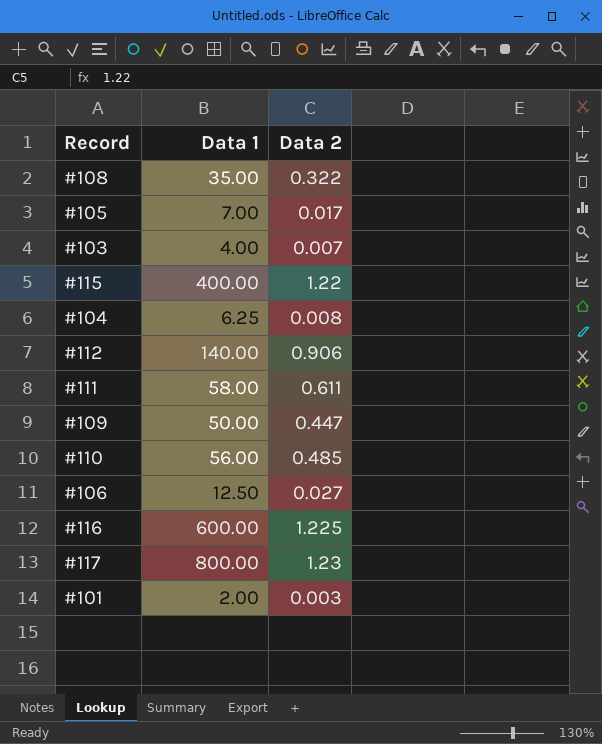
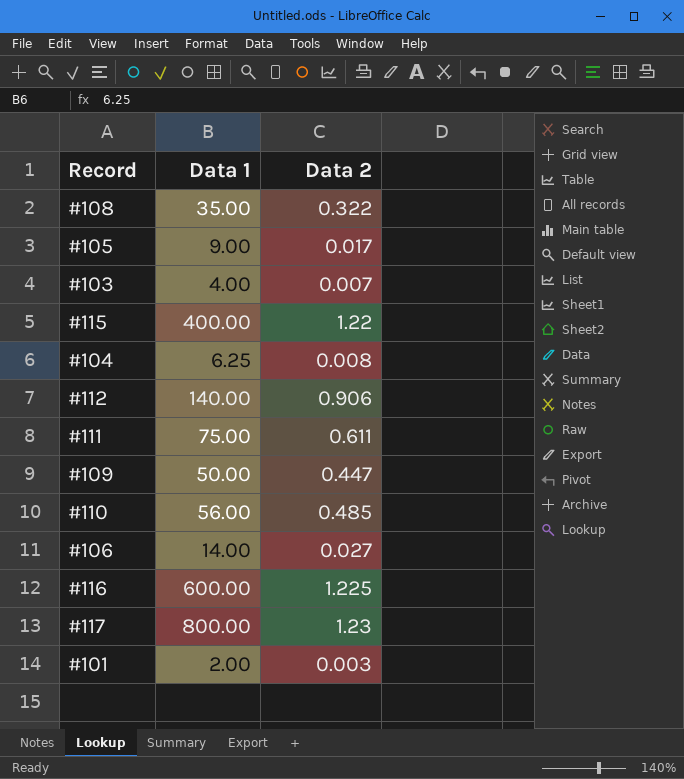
#105 | Data 1: 7.00 -> 9.00
#111 | Data 1: 58.00 -> 75.00
#106 | Data 1: 12.50 -> 14.00

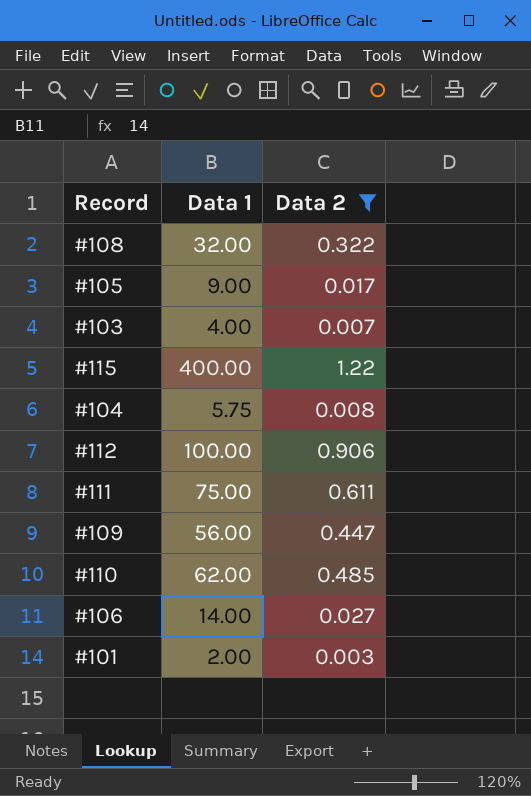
filter: none -> Data 2 <= 1.22
#108 | Data 1: 35.00 -> 32.00
#104 | Data 1: 6.25 -> 5.75
#112 | Data 1: 140.00 -> 100.00
#109 | Data 1: 50.00 -> 56.00
#110 | Data 1: 56.00 -> 62.00

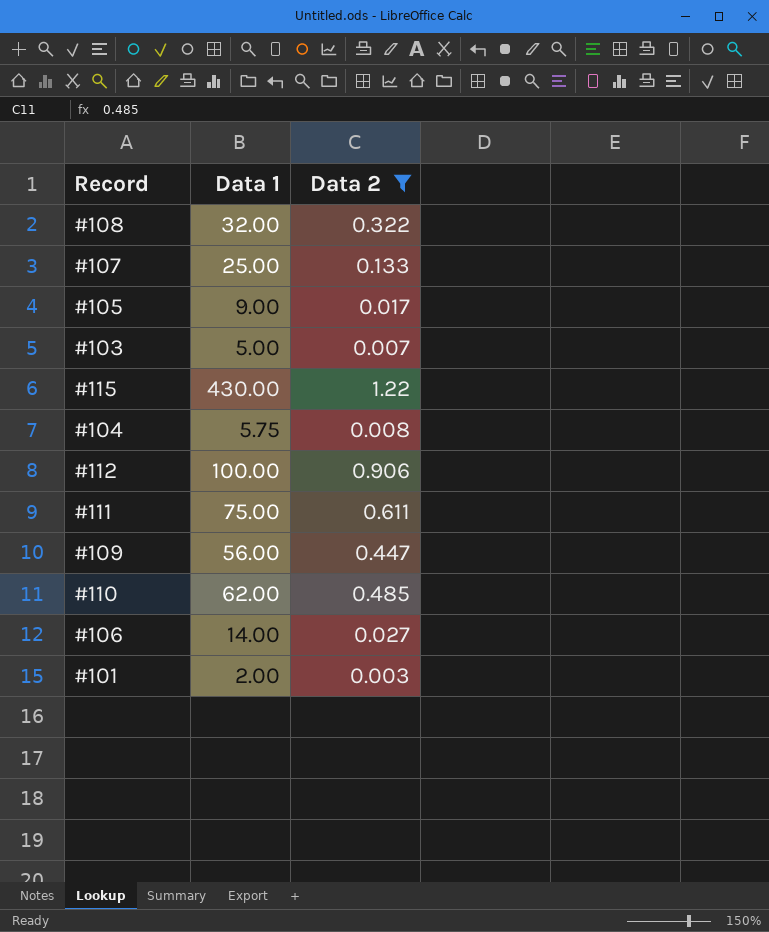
row #107: none -> 25.00 | 0.133
#103 | Data 1: 4.00 -> 5.00
#115 | Data 1: 400.00 -> 430.00

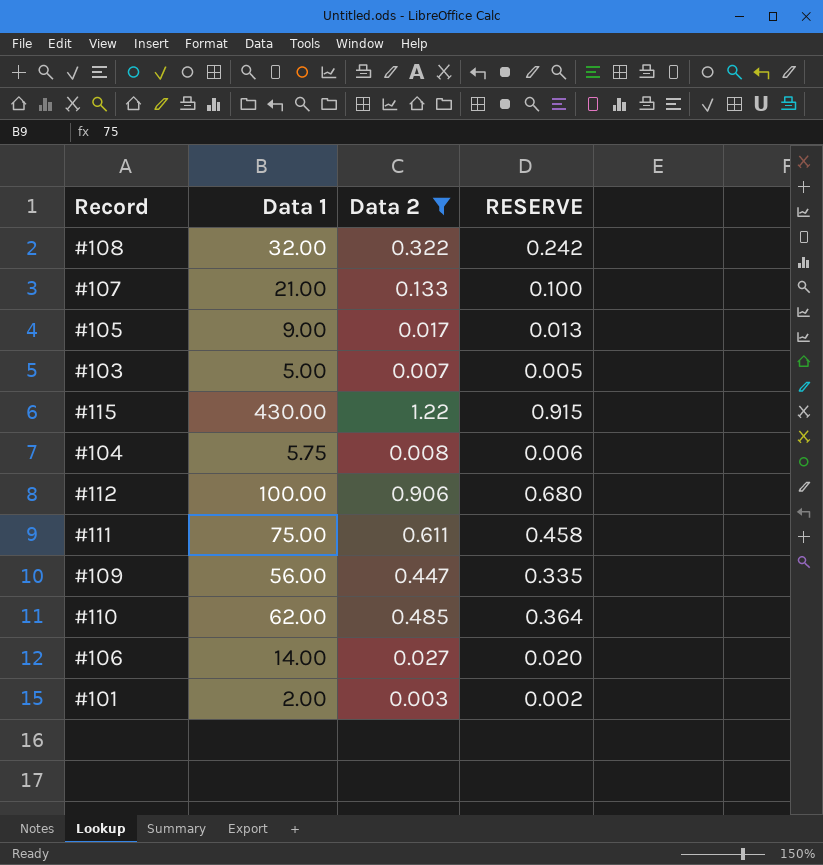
column RESERVE | formula: none -> [Data 2] * 0.75
#107 | Data 1: 25.00 -> 21.00

